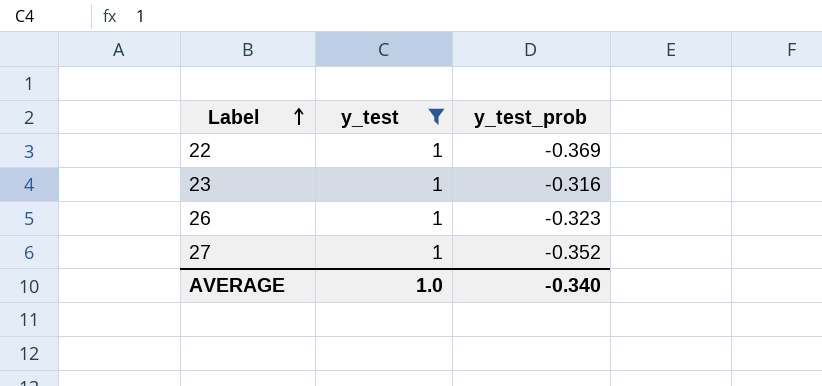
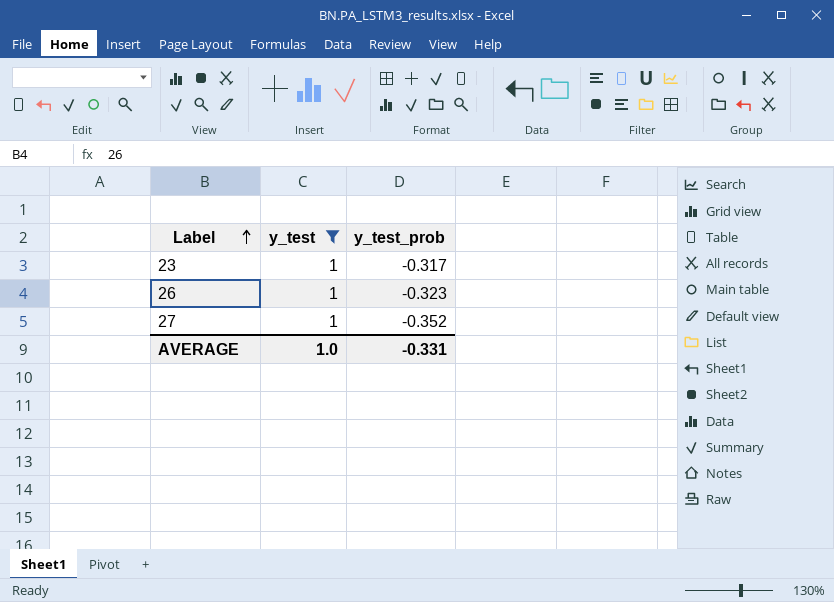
row 22: 1 | -0.369 -> none
23 | y_test_prob: -0.316 -> -0.317
AVERAGE | y_test_prob: -0.340 -> -0.331

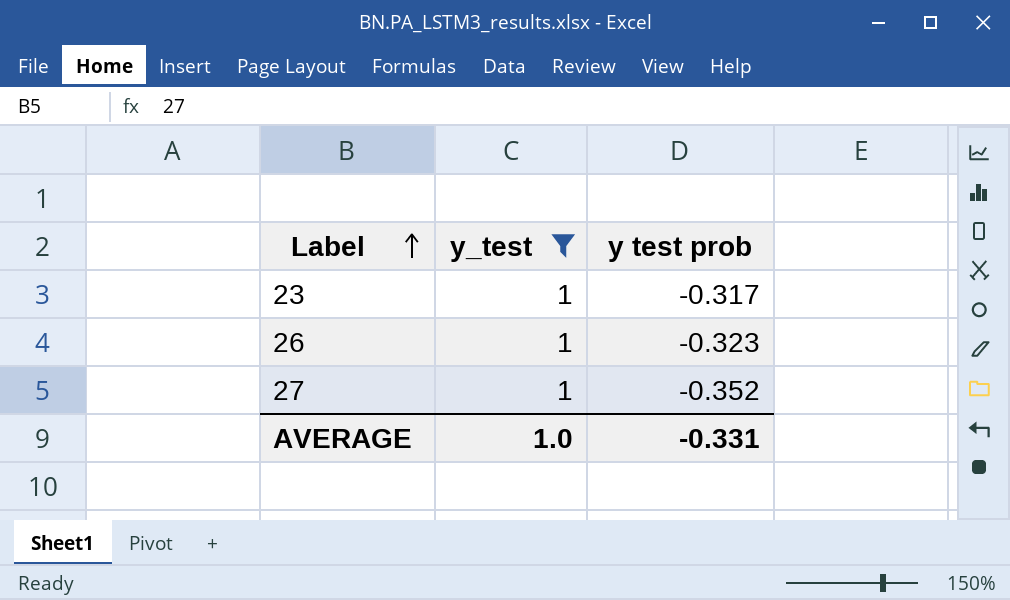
column name: y_test_prob -> y test prob

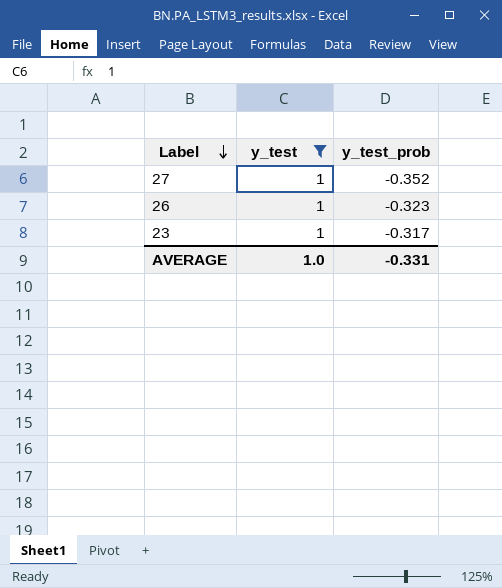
row order: Label ascending -> Label descending
column name: y test prob -> y_test_prob

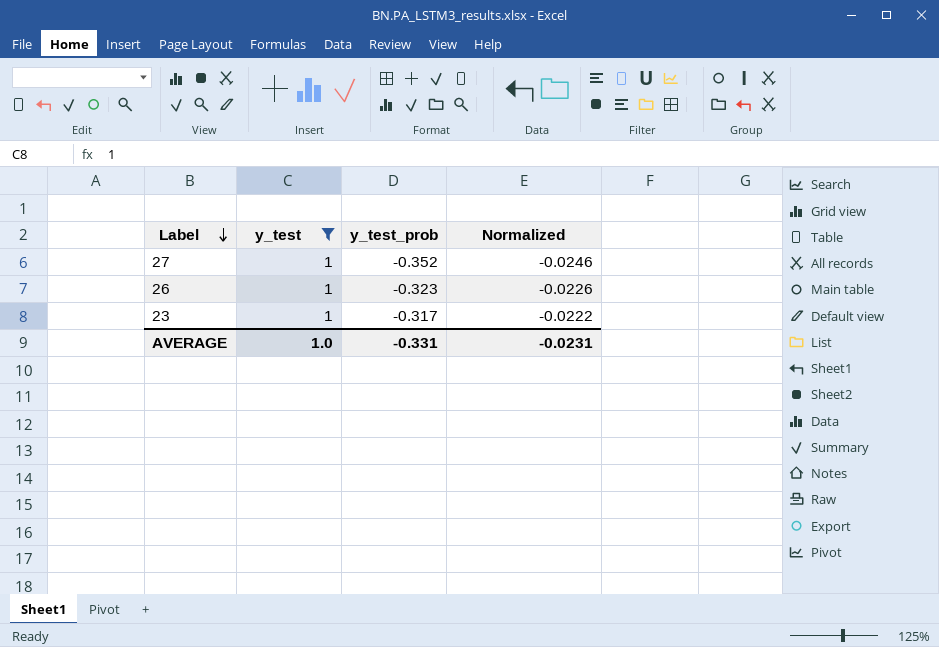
column Normalized | formula: none -> [y_test_prob] * 0.07

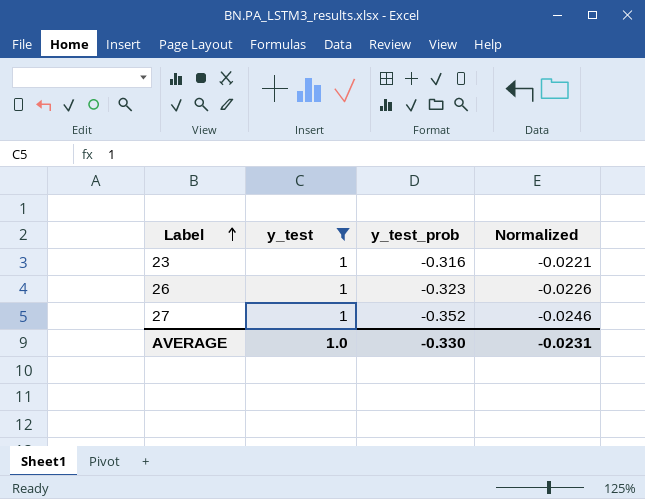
row order: Label descending -> Label ascending
23 | y_test_prob: -0.317 -> -0.316
23 | Normalized: -0.0222 -> -0.0221
AVERAGE | y_test_prob: -0.331 -> -0.330

